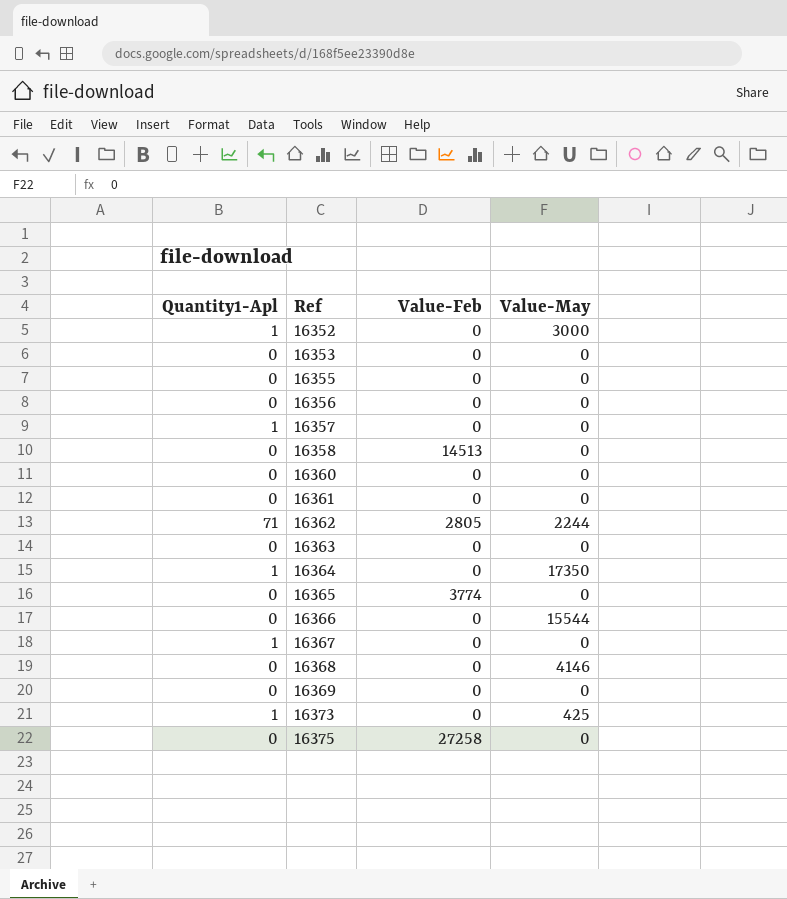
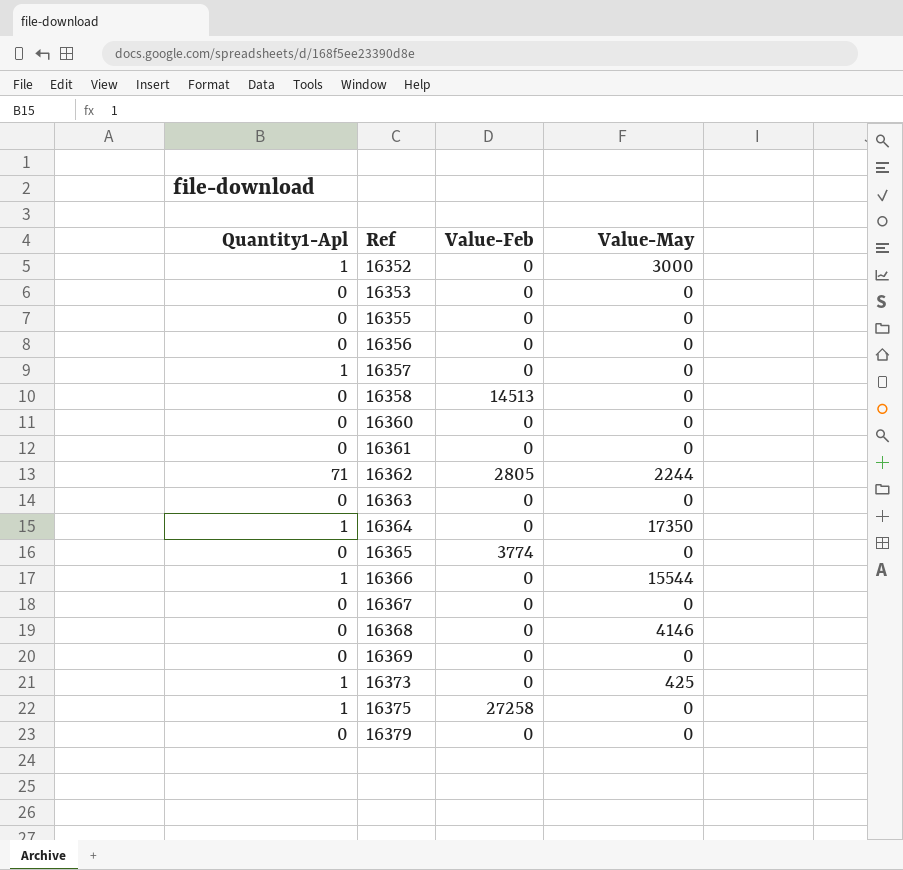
16366 | Quantity1-Apl: 0 -> 1
16367 | Quantity1-Apl: 1 -> 0
16375 | Quantity1-Apl: 0 -> 1
row 16379: none -> 0 | 0 | 0

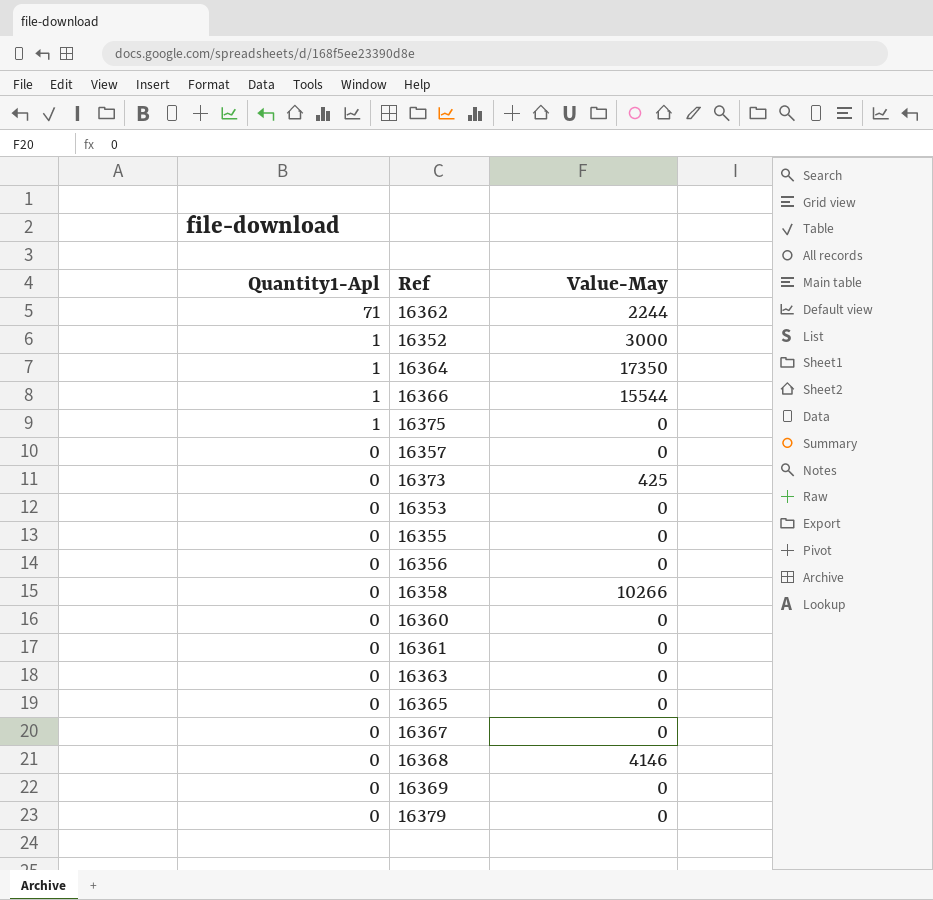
row order: Ref ascending -> Quantity1-Apl descending
column Value-Feb | position: 3 -> none
16357 | Quantity1-Apl: 1 -> 0
16373 | Quantity1-Apl: 1 -> 0
16358 | Value-May: 0 -> 10266

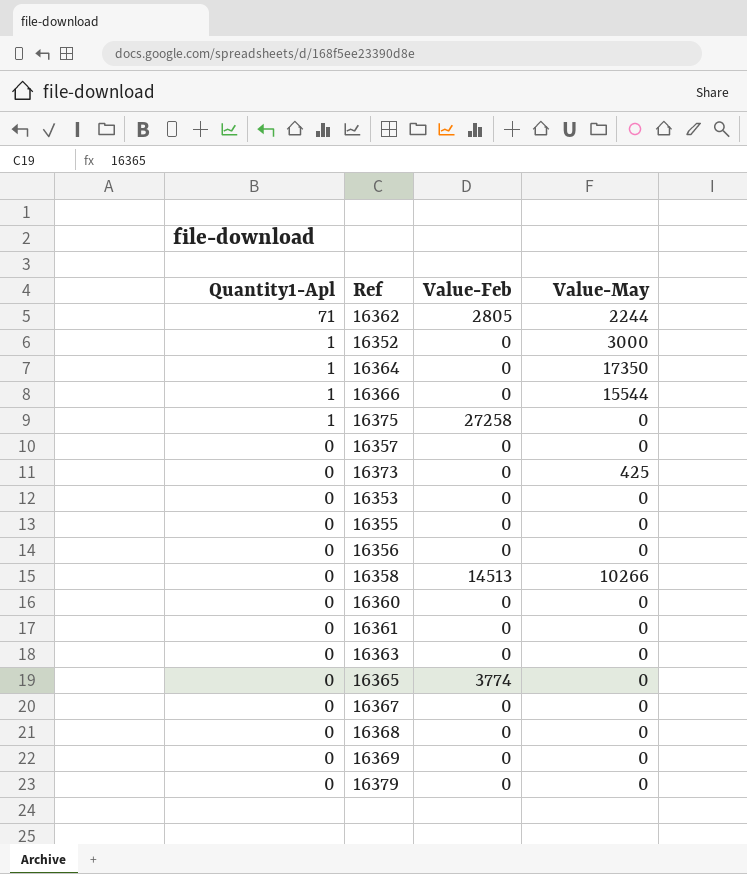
column Value-Feb | position: none -> 3
16368 | Value-May: 4146 -> 0

